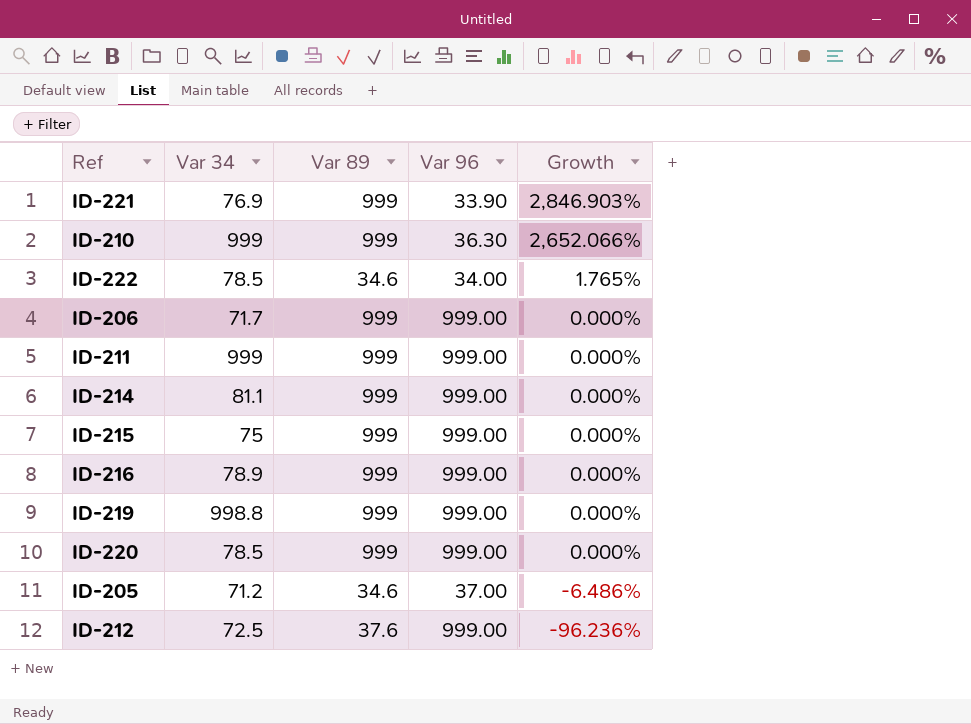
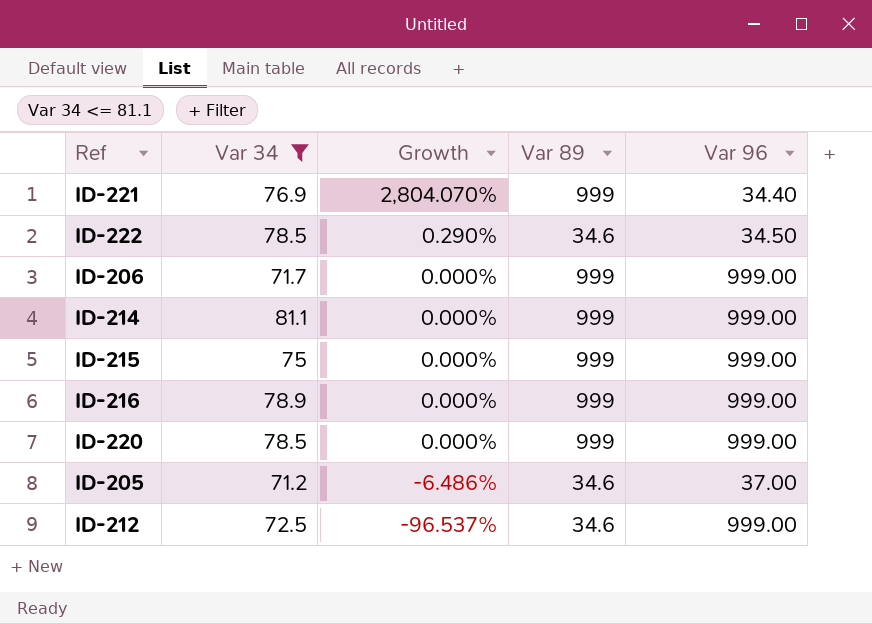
filter: none -> Var 34 <= 81.1
column Growth | position: 5 -> 3
ID-221 | Growth: 2,846.903% -> 2,804.070%
ID-221 | Var 96: 33.90 -> 34.40
ID-222 | Growth: 1.765% -> 0.290%
ID-222 | Var 96: 34.00 -> 34.50
ID-212 | Growth: -96.236% -> -96.537%
ID-212 | Var 89: 37.6 -> 34.6

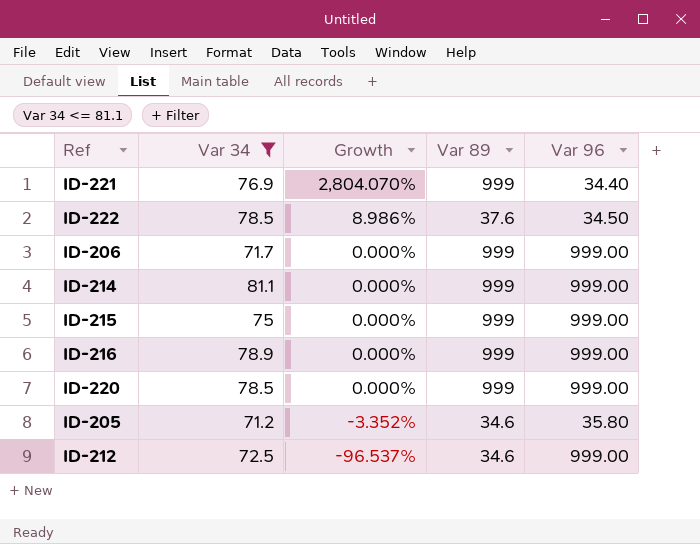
ID-222 | Growth: 0.290% -> 8.986%
ID-222 | Var 89: 34.6 -> 37.6
ID-205 | Growth: -6.486% -> -3.352%
ID-205 | Var 96: 37.00 -> 35.80

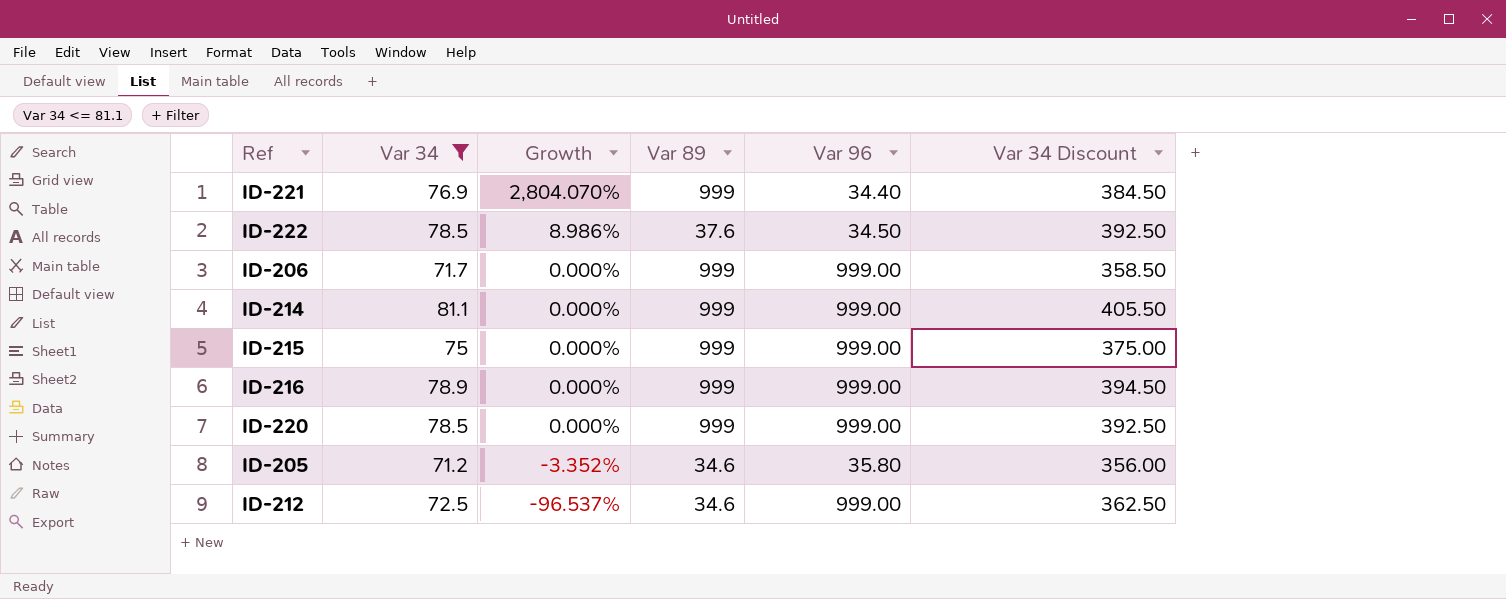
column Var 34 Discount | formula: none -> [Var 34] * 5

